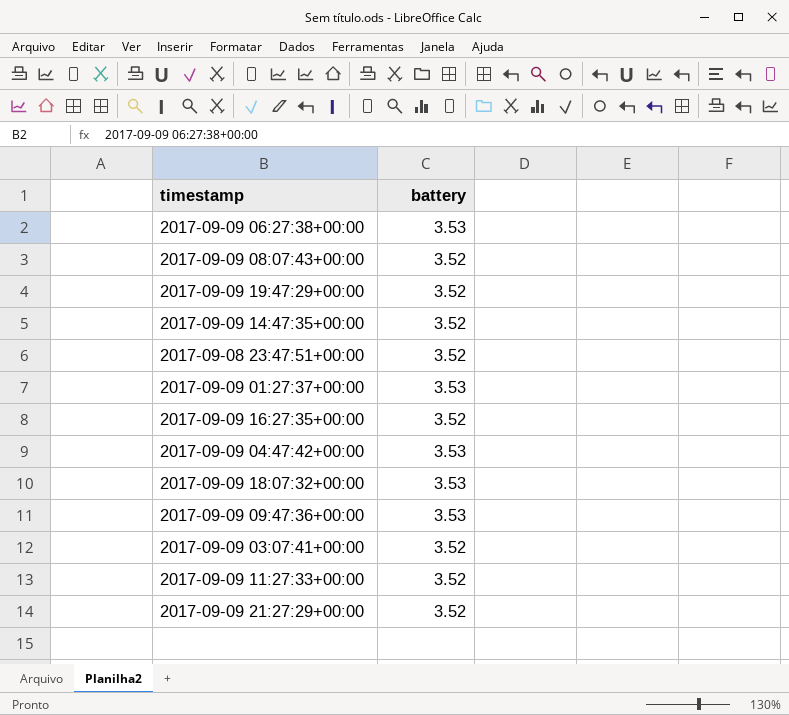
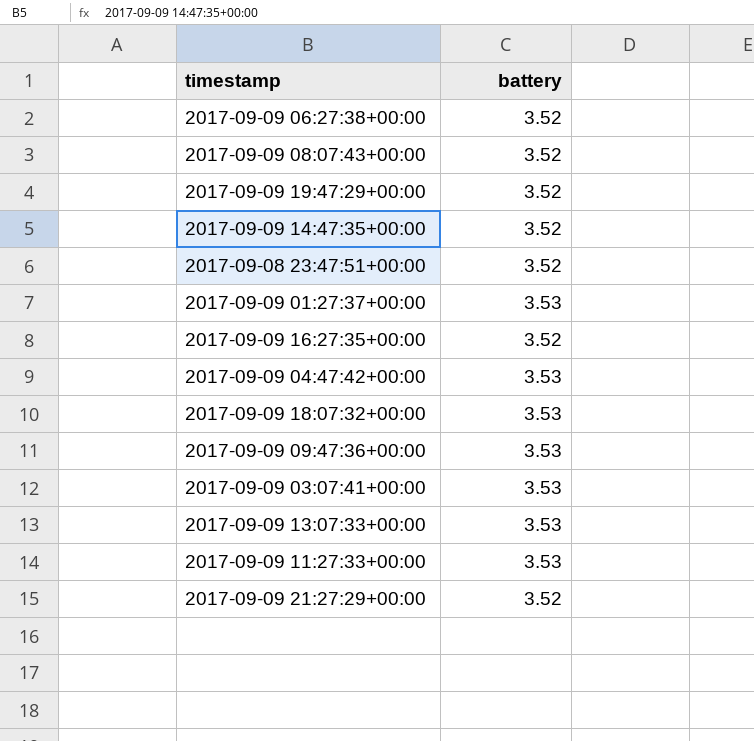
2017-09-09 06:27:38+00:00 | battery: 3.53 -> 3.52
2017-09-09 03:07:41+00:00 | battery: 3.52 -> 3.53
row 2017-09-09 13:07:33+00:00: none -> 3.53
2017-09-09 11:27:33+00:00 | battery: 3.52 -> 3.53

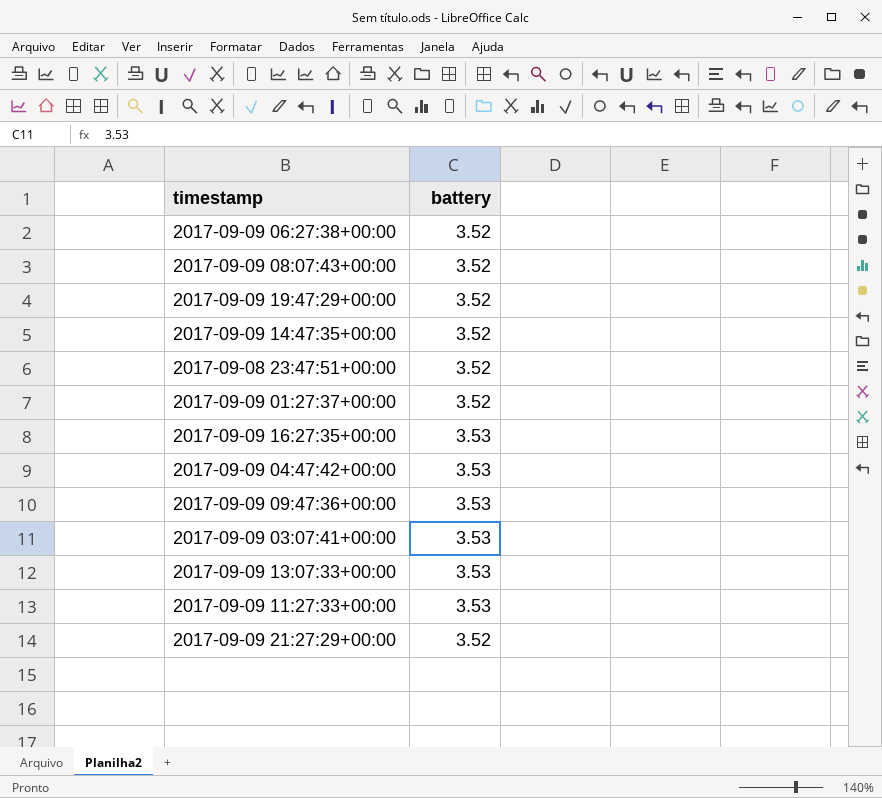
row 2017-09-09 18:07:32+00:00: 3.53 -> none
2017-09-09 01:27:37+00:00 | battery: 3.53 -> 3.52
2017-09-09 16:27:35+00:00 | battery: 3.52 -> 3.53

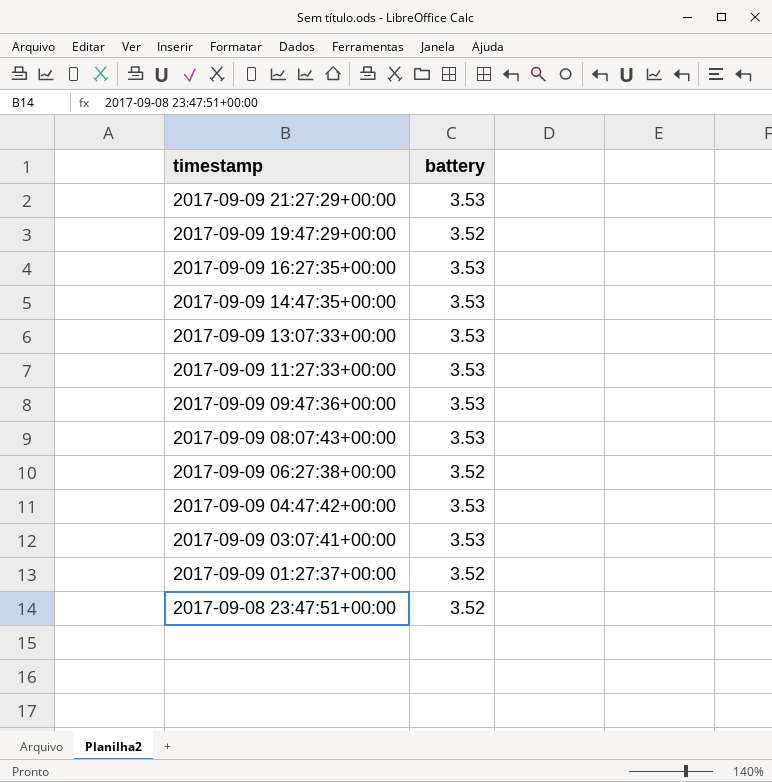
row order: none -> timestamp descending
2017-09-09 21:27:29+00:00 | battery: 3.52 -> 3.53
2017-09-09 14:47:35+00:00 | battery: 3.52 -> 3.53
2017-09-09 08:07:43+00:00 | battery: 3.52 -> 3.53

